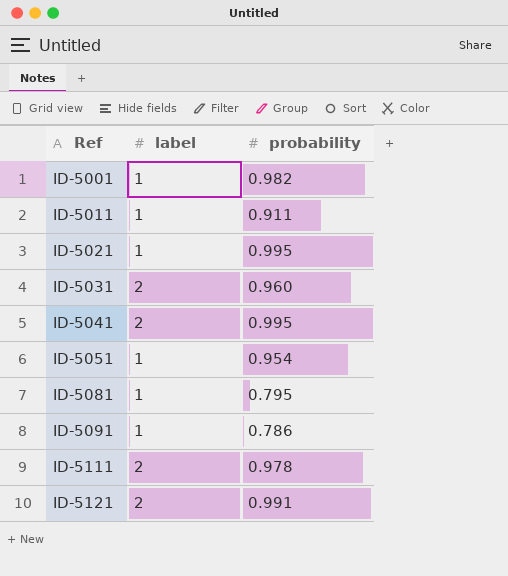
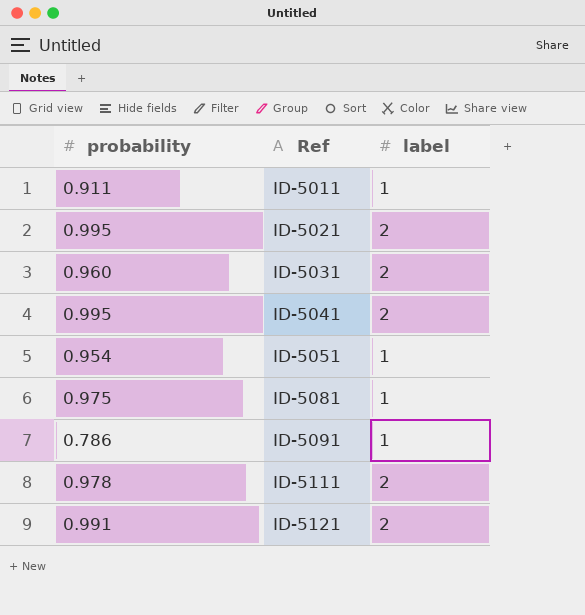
column probability | position: 3 -> 1
row ID-5001: 1 | 0.982 -> none
ID-5021 | label: 1 -> 2
ID-5081 | probability: 0.795 -> 0.975

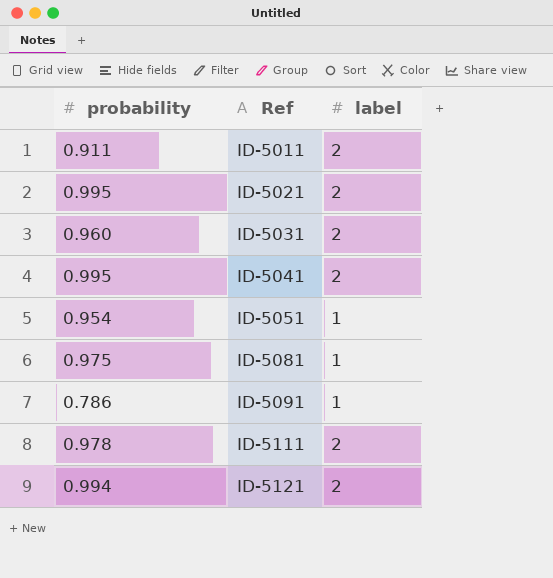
ID-5011 | label: 1 -> 2
ID-5121 | probability: 0.991 -> 0.994

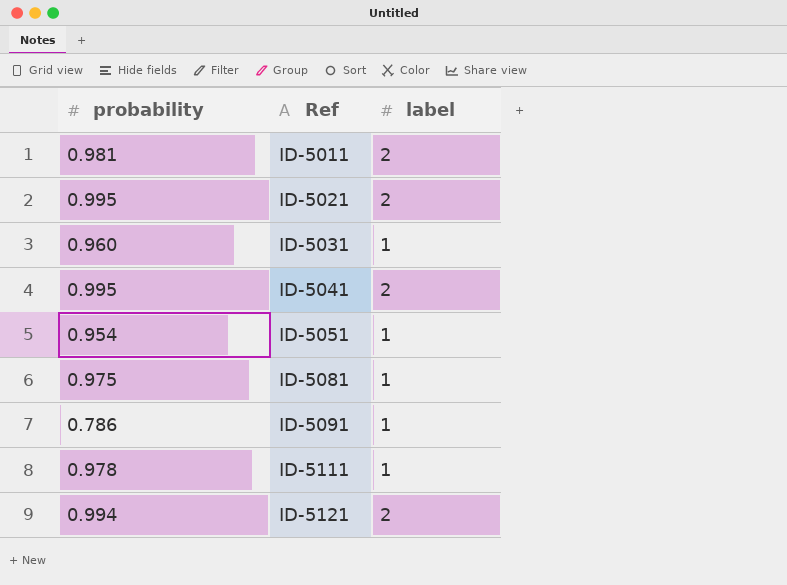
ID-5011 | probability: 0.911 -> 0.981
ID-5031 | label: 2 -> 1
ID-5111 | label: 2 -> 1

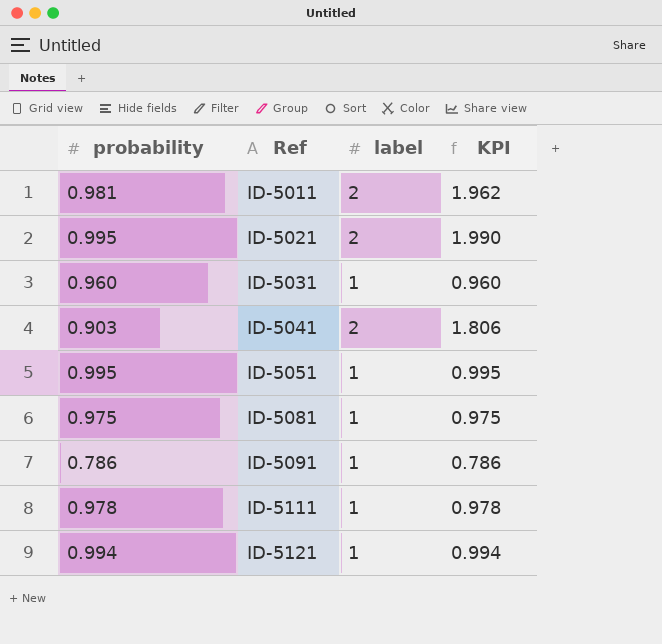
column KPI | formula: none -> [probability] * [label]
ID-5041 | probability: 0.995 -> 0.903
ID-5051 | probability: 0.954 -> 0.995
ID-5121 | label: 2 -> 1

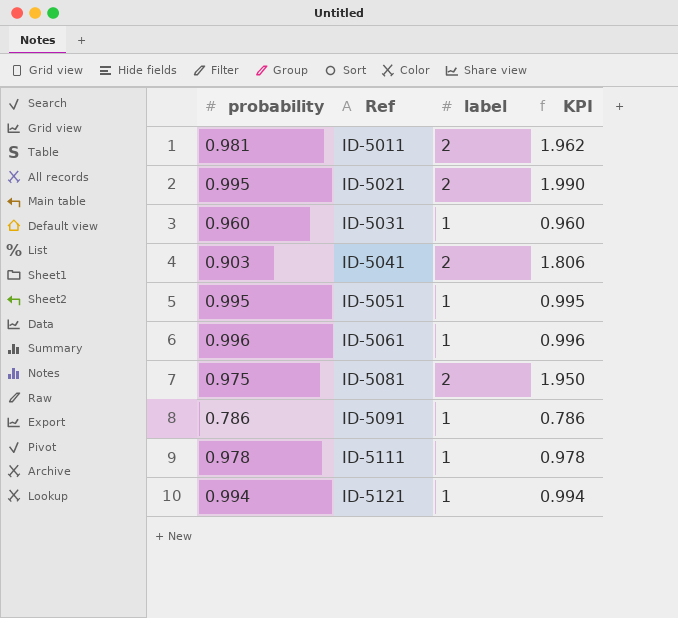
row ID-5061: none -> 0.996 | 1 | 0.996
ID-5081 | label: 1 -> 2
ID-5081 | KPI: 0.975 -> 1.950

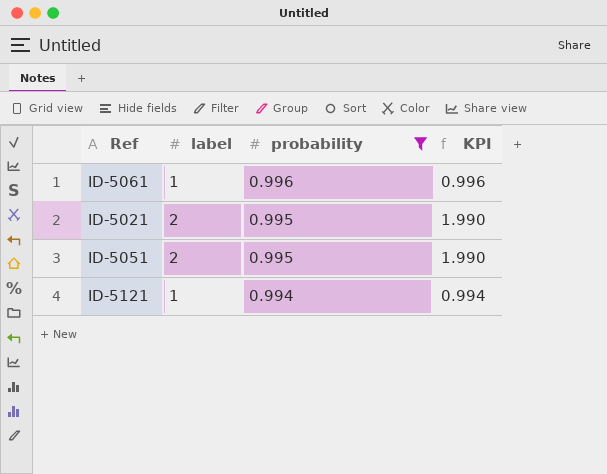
filter: none -> probability >= 0.994
row order: Ref ascending -> probability descending
column probability | position: 1 -> 3
ID-5051 | label: 1 -> 2
ID-5051 | KPI: 0.995 -> 1.990

